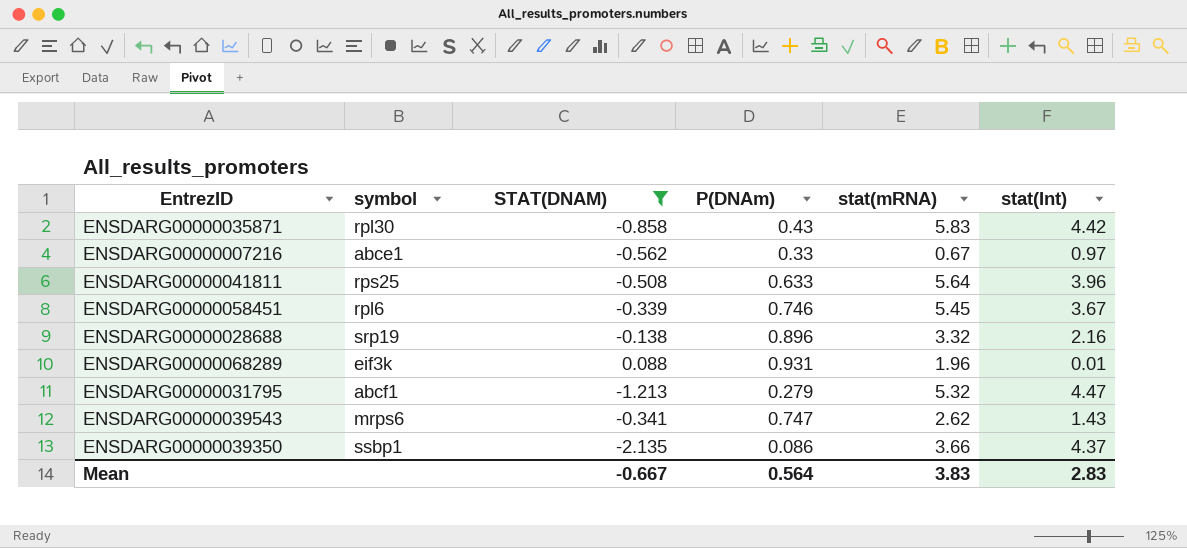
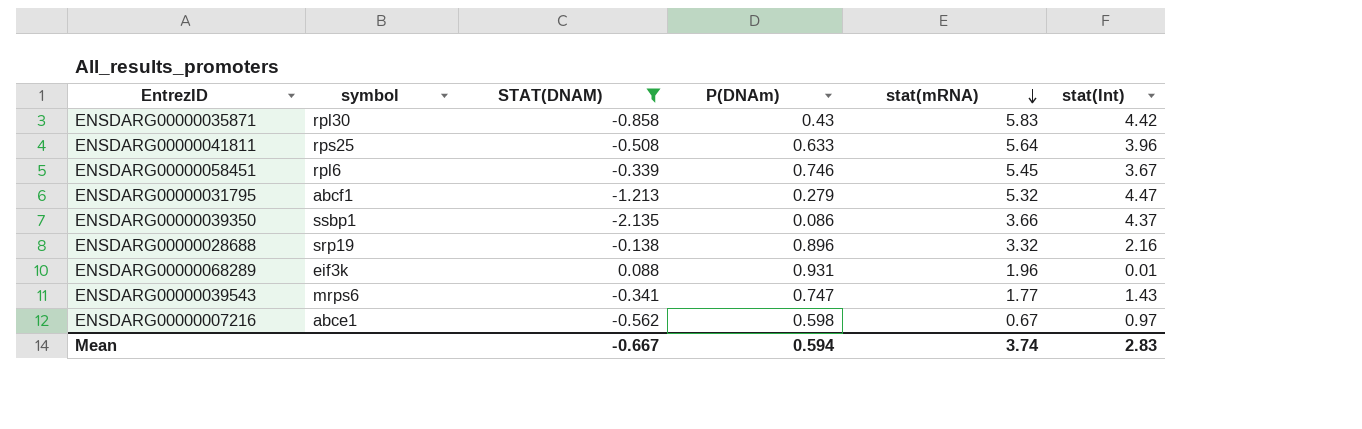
row order: none -> stat(mRNA) descending
ENSDARG00000039543 | stat(mRNA): 2.62 -> 1.77
ENSDARG00000007216 | P(DNAm): 0.33 -> 0.598
Mean | P(DNAm): 0.564 -> 0.594
Mean | stat(mRNA): 3.83 -> 3.74

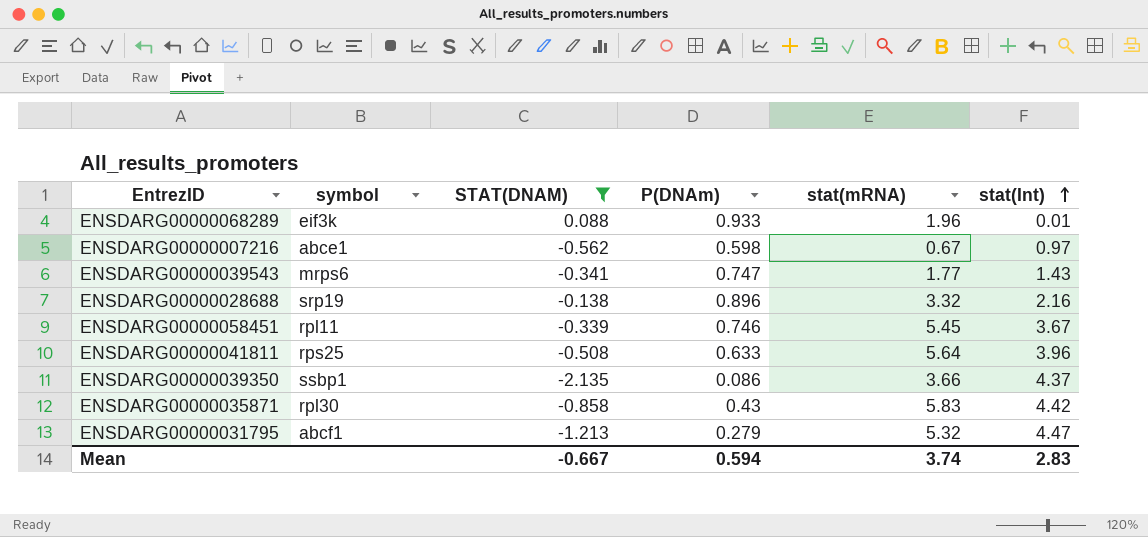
row order: stat(mRNA) descending -> stat(Int) ascending
ENSDARG00000068289 | P(DNAm): 0.931 -> 0.933
ENSDARG00000058451 | symbol: rpl6 -> rpl11

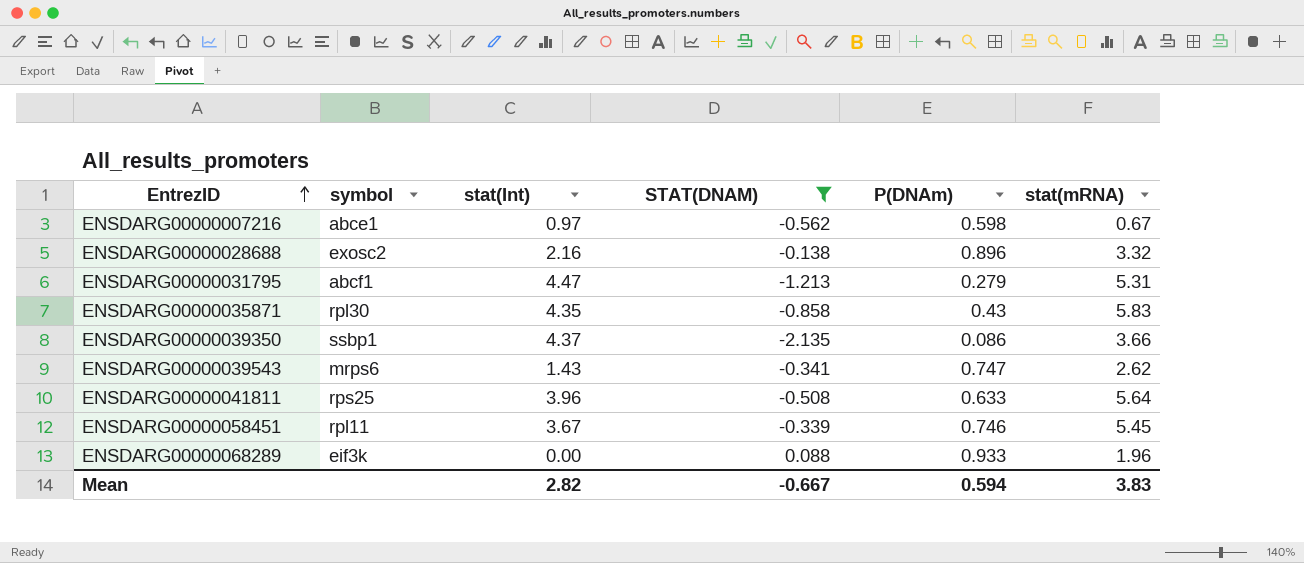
row order: stat(Int) ascending -> EntrezID ascending
column stat(Int) | position: 6 -> 3
ENSDARG00000028688 | symbol: srp19 -> exosc2
ENSDARG00000031795 | stat(mRNA): 5.32 -> 5.31
ENSDARG00000035871 | stat(Int): 4.42 -> 4.35
ENSDARG00000039543 | stat(mRNA): 1.77 -> 2.62
ENSDARG00000068289 | stat(Int): 0.01 -> 0.00
Mean | stat(Int): 2.83 -> 2.82
Mean | stat(mRNA): 3.74 -> 3.83

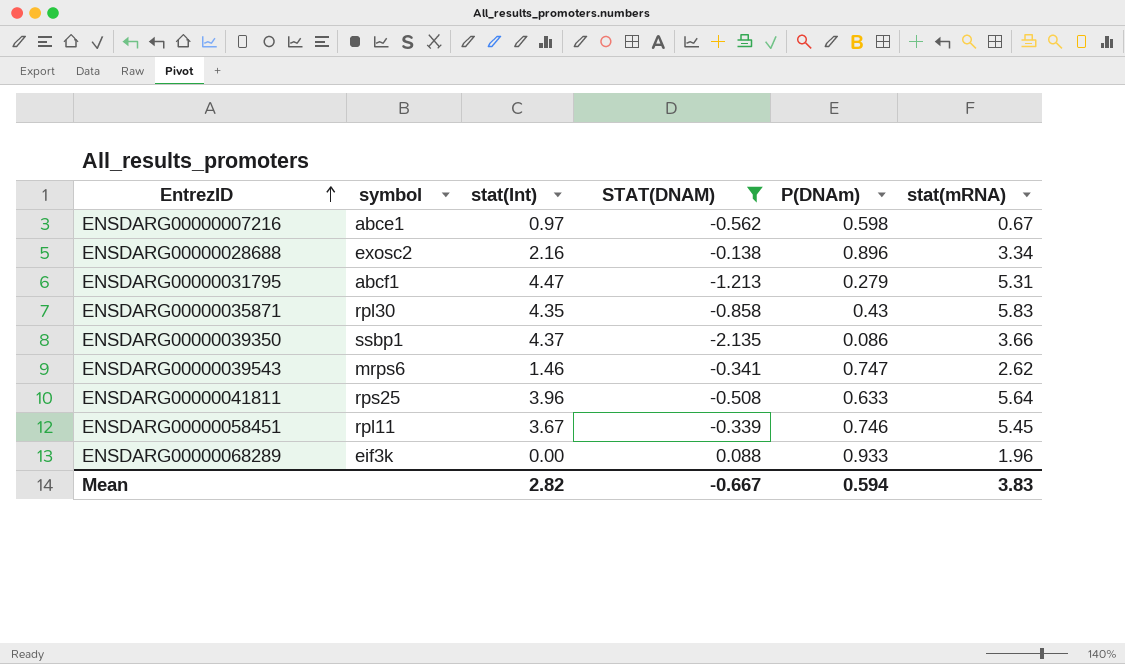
ENSDARG00000028688 | stat(mRNA): 3.32 -> 3.34
ENSDARG00000039543 | stat(Int): 1.43 -> 1.46

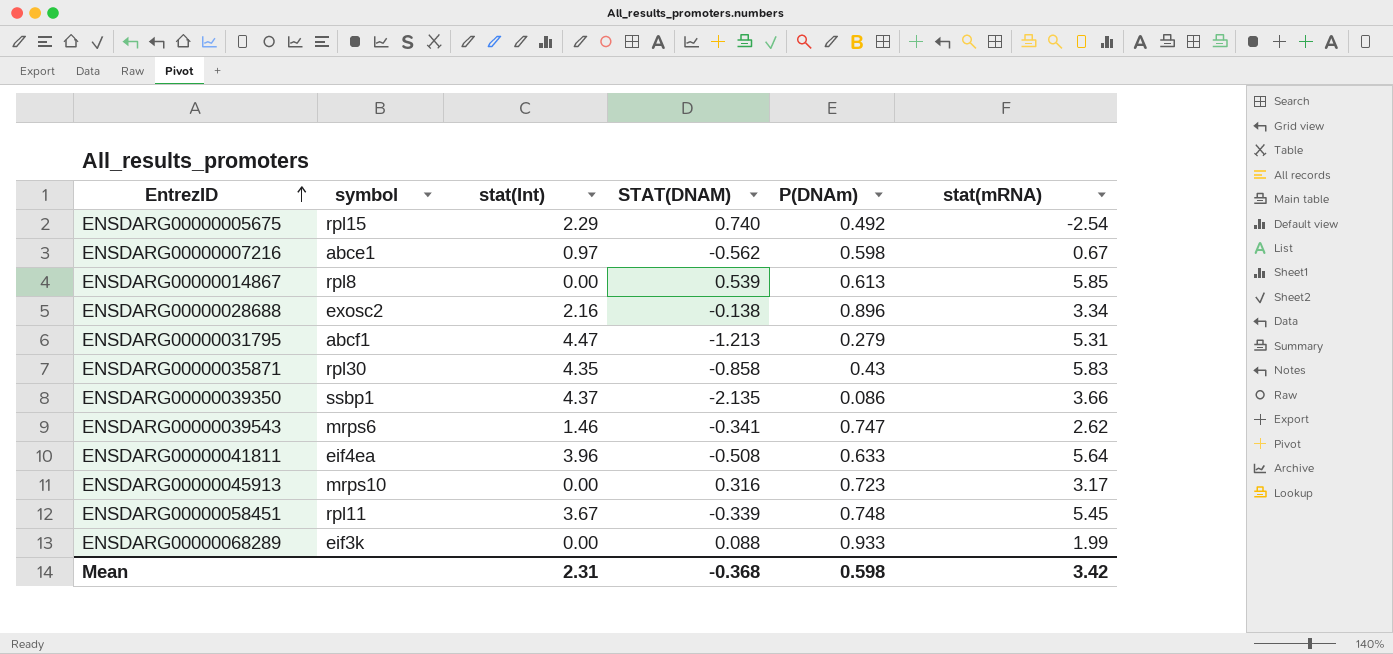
filter: STAT(DNAM) <= 0.088 -> none
ENSDARG00000041811 | symbol: rps25 -> eif4ea
ENSDARG00000058451 | P(DNAm): 0.746 -> 0.748
ENSDARG00000068289 | stat(mRNA): 1.96 -> 1.99
Mean | stat(Int): 2.82 -> 2.31
Mean | STAT(DNAM): -0.667 -> -0.368
Mean | P(DNAm): 0.594 -> 0.598
Mean | stat(mRNA): 3.83 -> 3.42

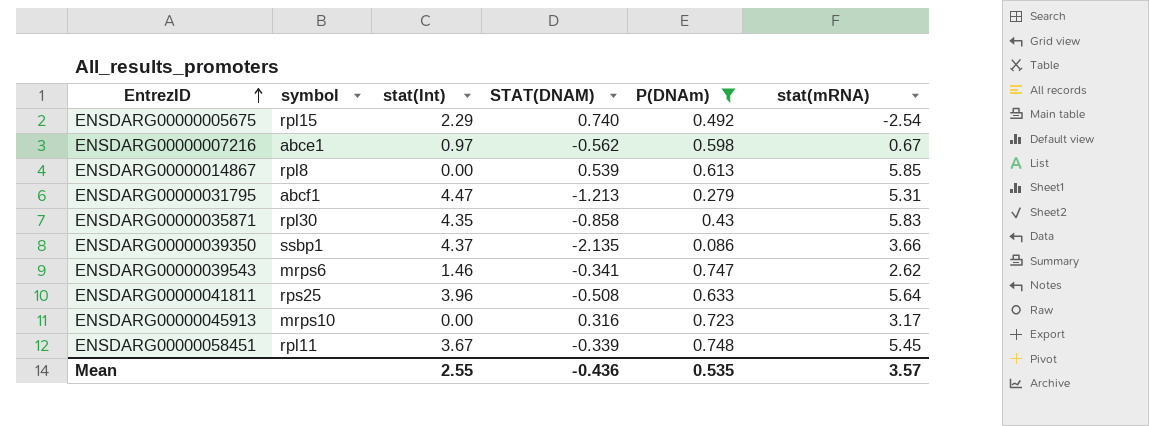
filter: none -> P(DNAm) <= 0.748
ENSDARG00000041811 | symbol: eif4ea -> rps25
Mean | stat(Int): 2.31 -> 2.55
Mean | STAT(DNAM): -0.368 -> -0.436
Mean | P(DNAm): 0.598 -> 0.535
Mean | stat(mRNA): 3.42 -> 3.57

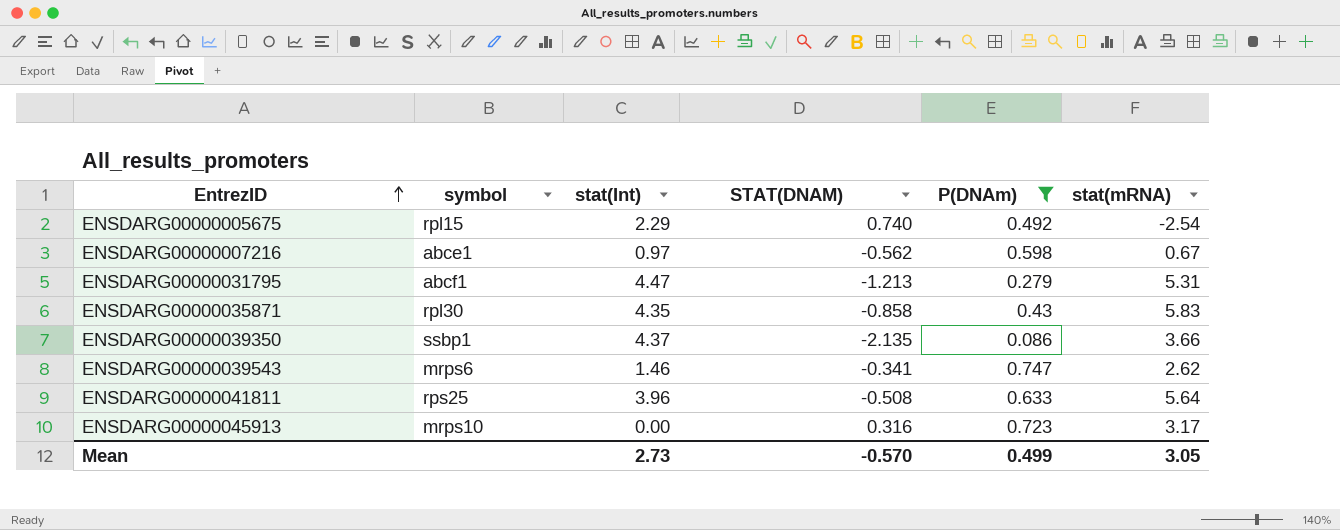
row ENSDARG00000014867: rpl8 | 0.00 | 0.539 | 0.613 | 5.85 -> none
row ENSDARG00000058451: rpl11 | 3.67 | -0.339 | 0.748 | 5.45 -> none
Mean | stat(Int): 2.55 -> 2.73
Mean | STAT(DNAM): -0.436 -> -0.570
Mean | P(DNAm): 0.535 -> 0.499
Mean | stat(mRNA): 3.57 -> 3.05

